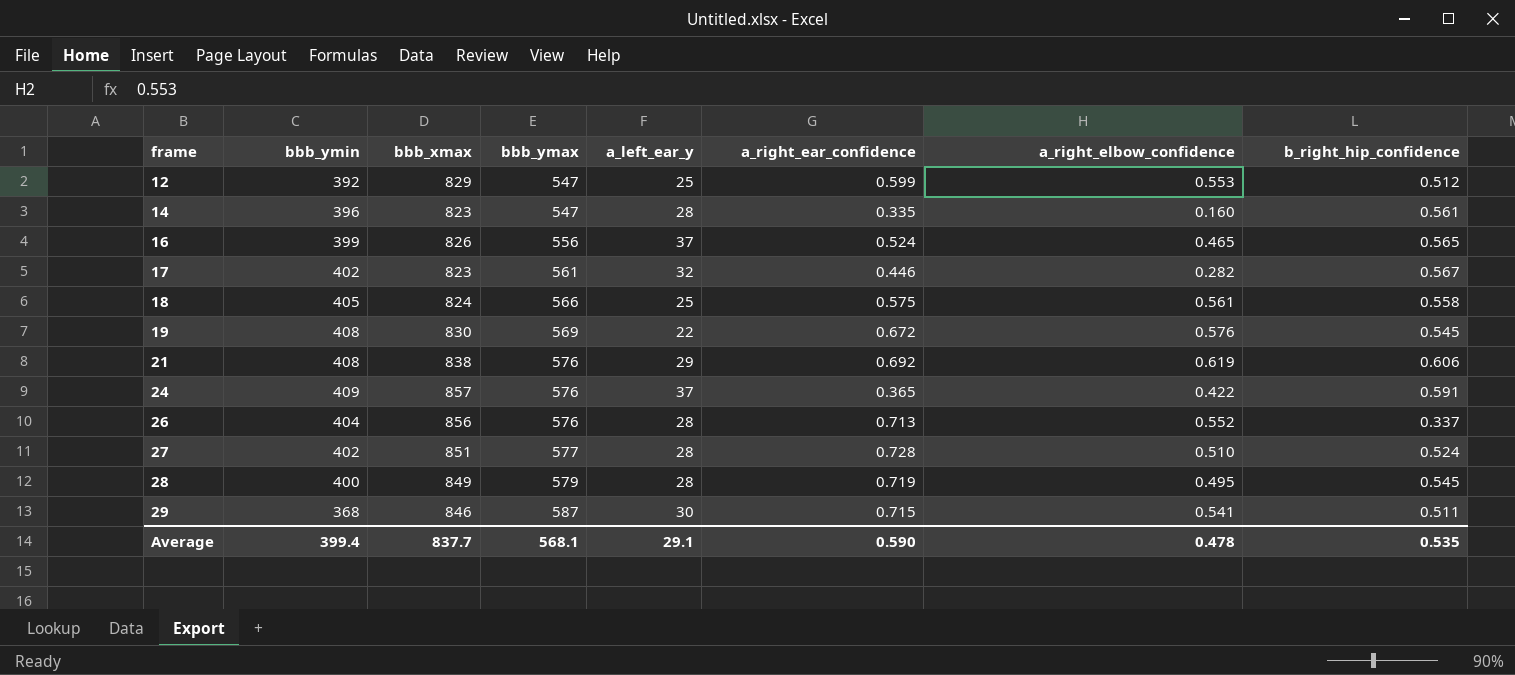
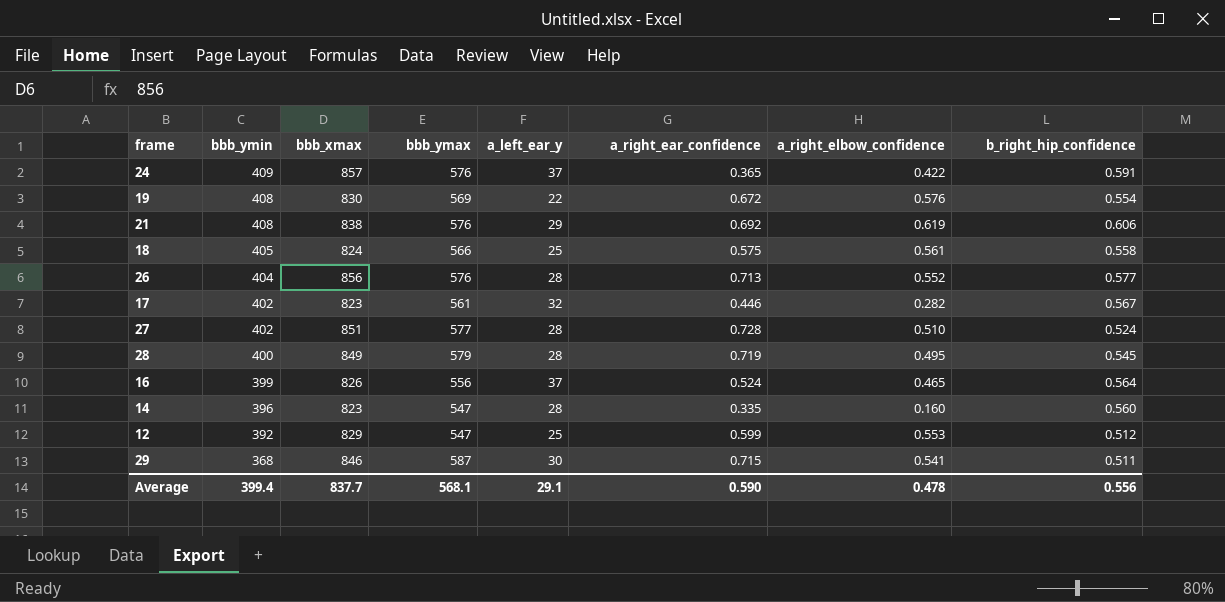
row order: frame ascending -> bbb_ymin descending
19 | b_right_hip_confidence: 0.545 -> 0.554
26 | b_right_hip_confidence: 0.337 -> 0.577
16 | b_right_hip_confidence: 0.565 -> 0.564
14 | b_right_hip_confidence: 0.561 -> 0.560
Average | b_right_hip_confidence: 0.535 -> 0.556

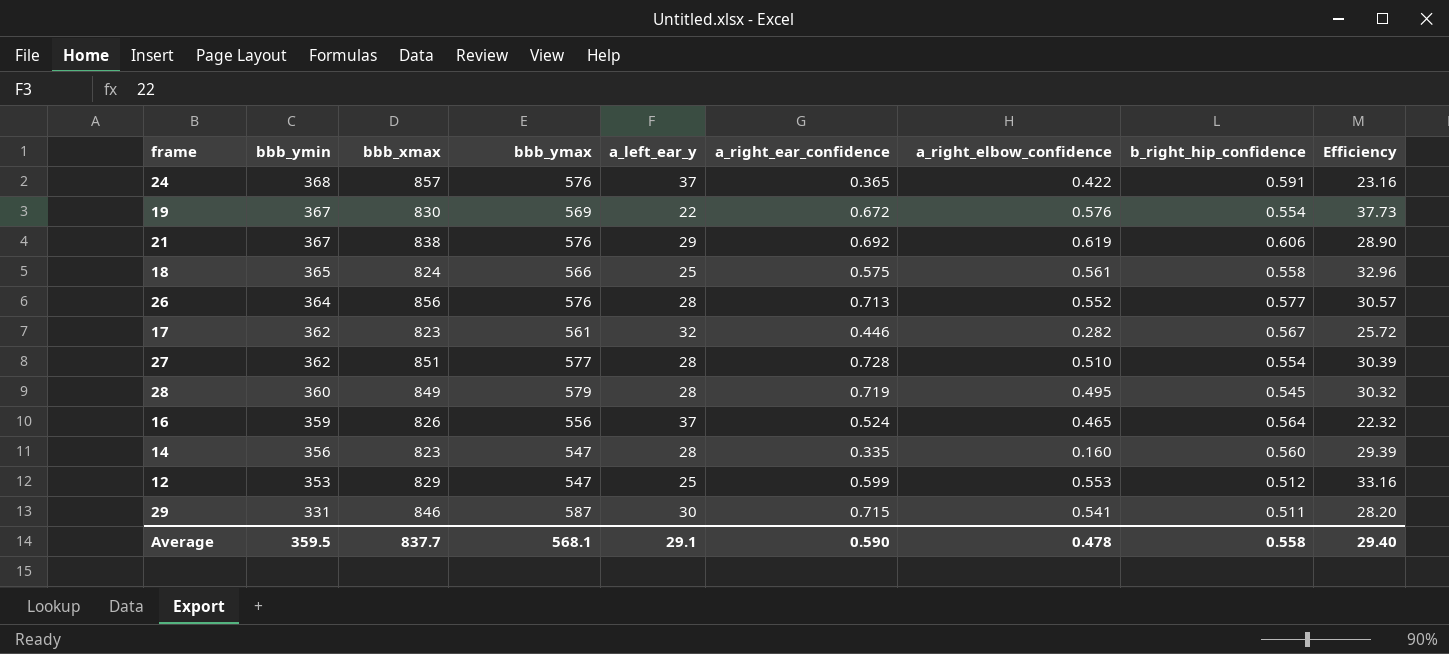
column Efficiency | formula: none -> [bbb_xmax] / [a_left_ear_y]
24 | bbb_ymin: 409 -> 368
19 | bbb_ymin: 408 -> 367
21 | bbb_ymin: 408 -> 367
18 | bbb_ymin: 405 -> 365
26 | bbb_ymin: 404 -> 364
17 | bbb_ymin: 402 -> 362
27 | bbb_ymin: 402 -> 362
27 | b_right_hip_confidence: 0.524 -> 0.554
28 | bbb_ymin: 400 -> 360
16 | bbb_ymin: 399 -> 359
14 | bbb_ymin: 396 -> 356
12 | bbb_ymin: 392 -> 353
29 | bbb_ymin: 368 -> 331
Average | bbb_ymin: 399.4 -> 359.5
Average | b_right_hip_confidence: 0.556 -> 0.558

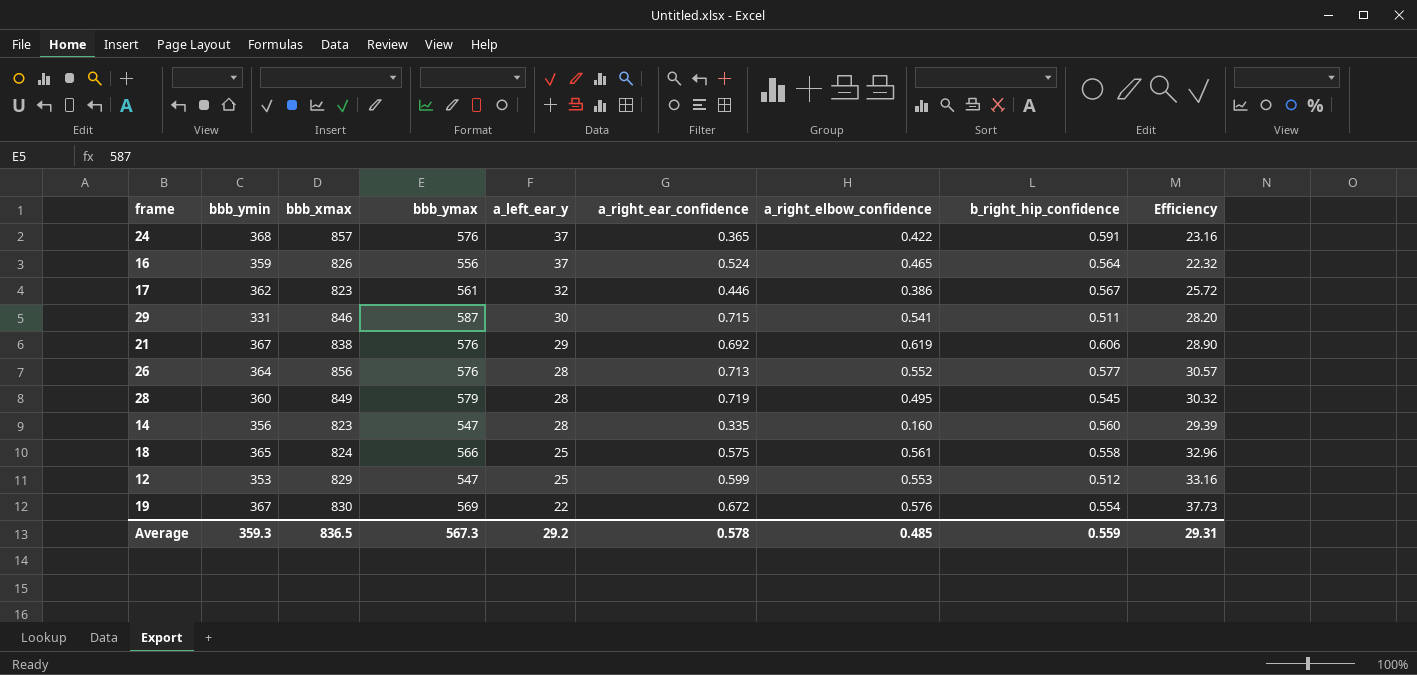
row order: bbb_ymin descending -> a_left_ear_y descending
row 27: 362 | 851 | 577 | 28 | 0.728 | 0.510 | 0.554 | 30.39 -> none
17 | a_right_elbow_confidence: 0.282 -> 0.386
Average | bbb_ymin: 359.5 -> 359.3
Average | bbb_xmax: 837.7 -> 836.5
Average | bbb_ymax: 568.1 -> 567.3
Average | a_left_ear_y: 29.1 -> 29.2
Average | a_right_ear_confidence: 0.590 -> 0.578
Average | a_right_elbow_confidence: 0.478 -> 0.485
Average | b_right_hip_confidence: 0.558 -> 0.559
Average | Efficiency: 29.40 -> 29.31

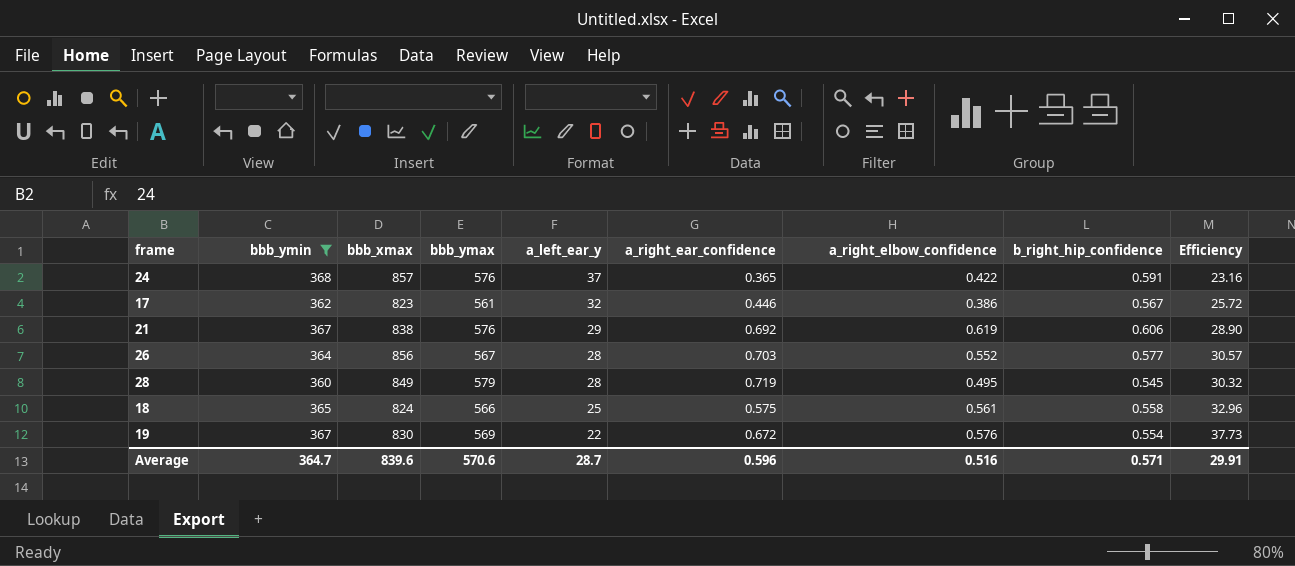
filter: none -> bbb_ymin >= 360
26 | bbb_ymax: 576 -> 567
26 | a_right_ear_confidence: 0.713 -> 0.703
Average | bbb_ymin: 359.3 -> 364.7
Average | bbb_xmax: 836.5 -> 839.6
Average | bbb_ymax: 567.3 -> 570.6
Average | a_left_ear_y: 29.2 -> 28.7
Average | a_right_ear_confidence: 0.578 -> 0.596
Average | a_right_elbow_confidence: 0.485 -> 0.516
Average | b_right_hip_confidence: 0.559 -> 0.571
Average | Efficiency: 29.31 -> 29.91

